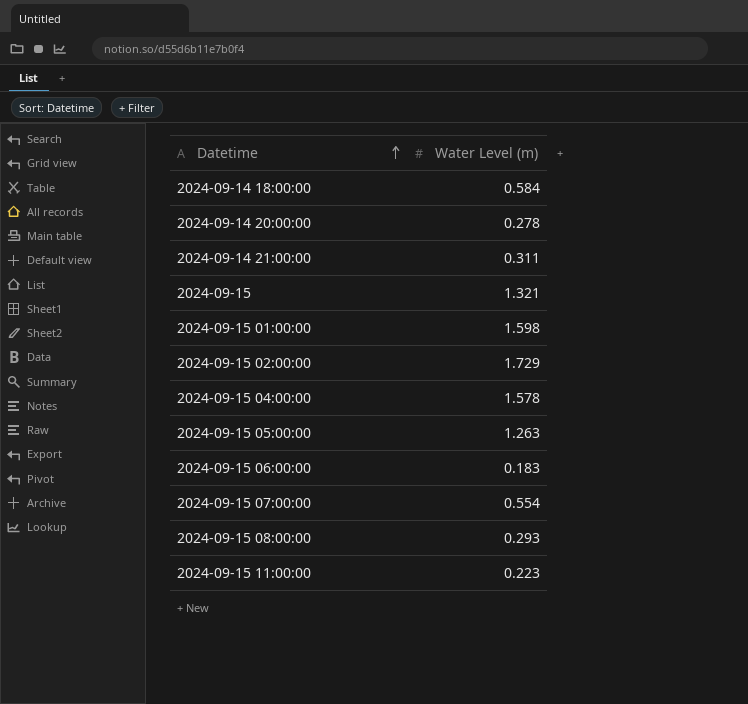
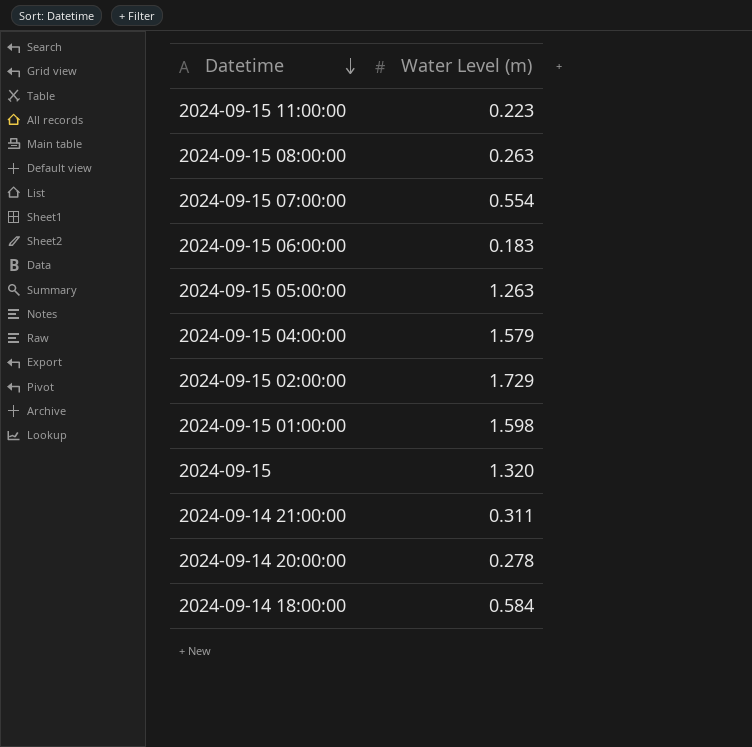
row order: Datetime ascending -> Datetime descending
2024-09-15 08:00:00 | Water Level (m): 0.293 -> 0.263
2024-09-15 04:00:00 | Water Level (m): 1.578 -> 1.579
2024-09-15 | Water Level (m): 1.321 -> 1.320

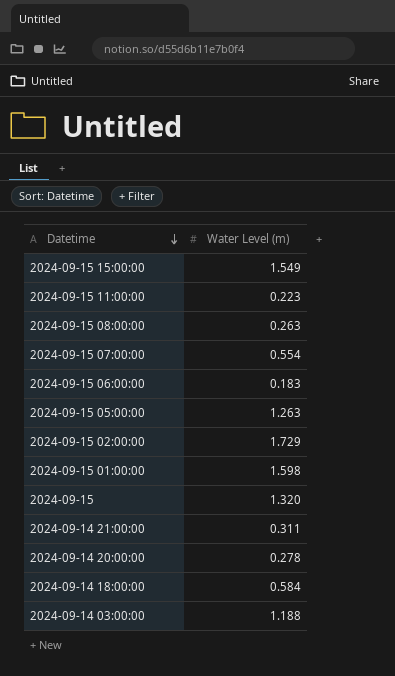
row 2024-09-15 04:00:00: 1.579 -> none
row 2024-09-15 15:00:00: none -> 1.549
row 2024-09-14 03:00:00: none -> 1.188

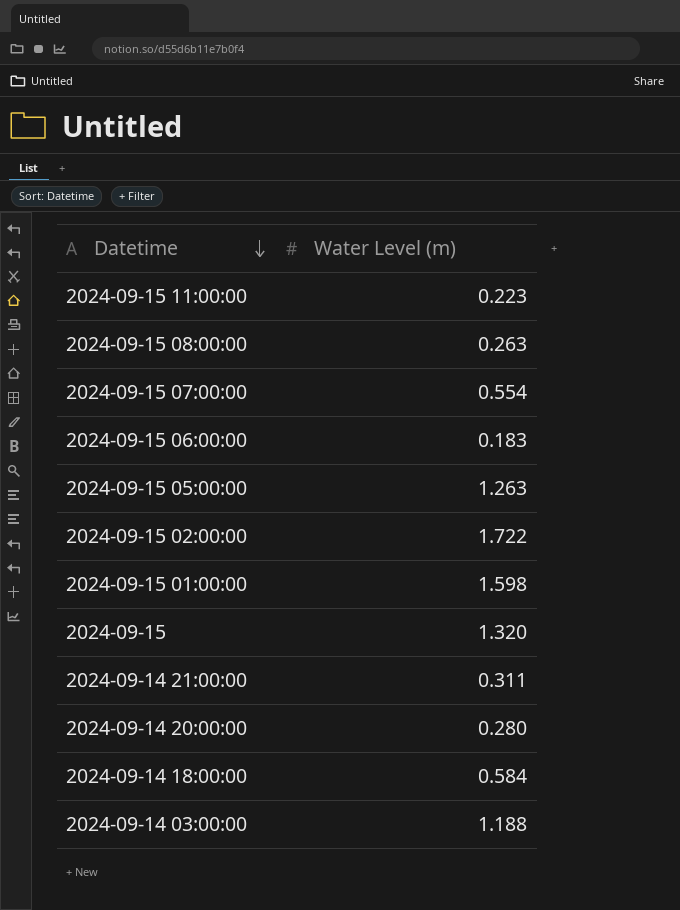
row 2024-09-15 15:00:00: 1.549 -> none
2024-09-15 02:00:00 | Water Level (m): 1.729 -> 1.722
2024-09-14 20:00:00 | Water Level (m): 0.278 -> 0.280

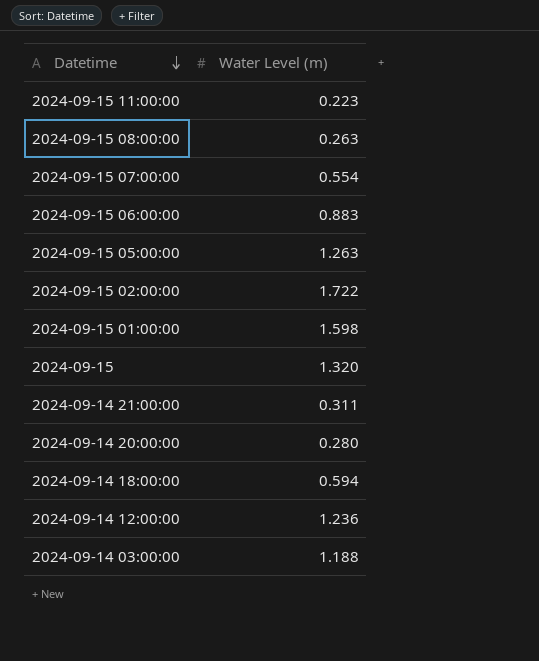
2024-09-15 06:00:00 | Water Level (m): 0.183 -> 0.883
2024-09-14 18:00:00 | Water Level (m): 0.584 -> 0.594
row 2024-09-14 12:00:00: none -> 1.236

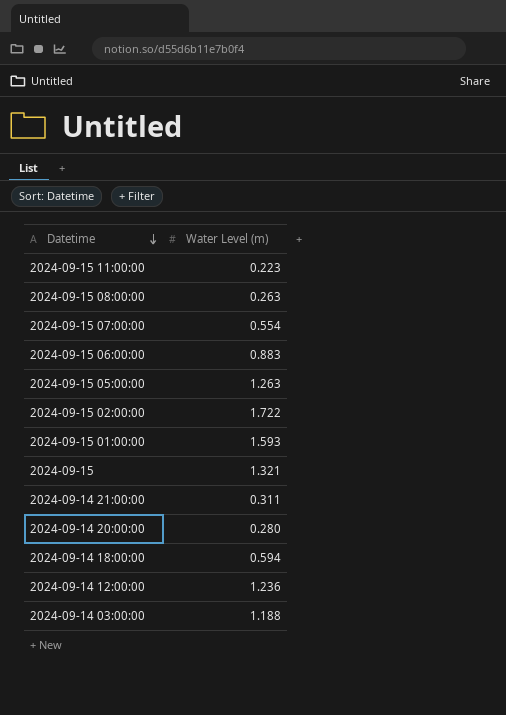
2024-09-15 01:00:00 | Water Level (m): 1.598 -> 1.593
2024-09-15 | Water Level (m): 1.320 -> 1.321

